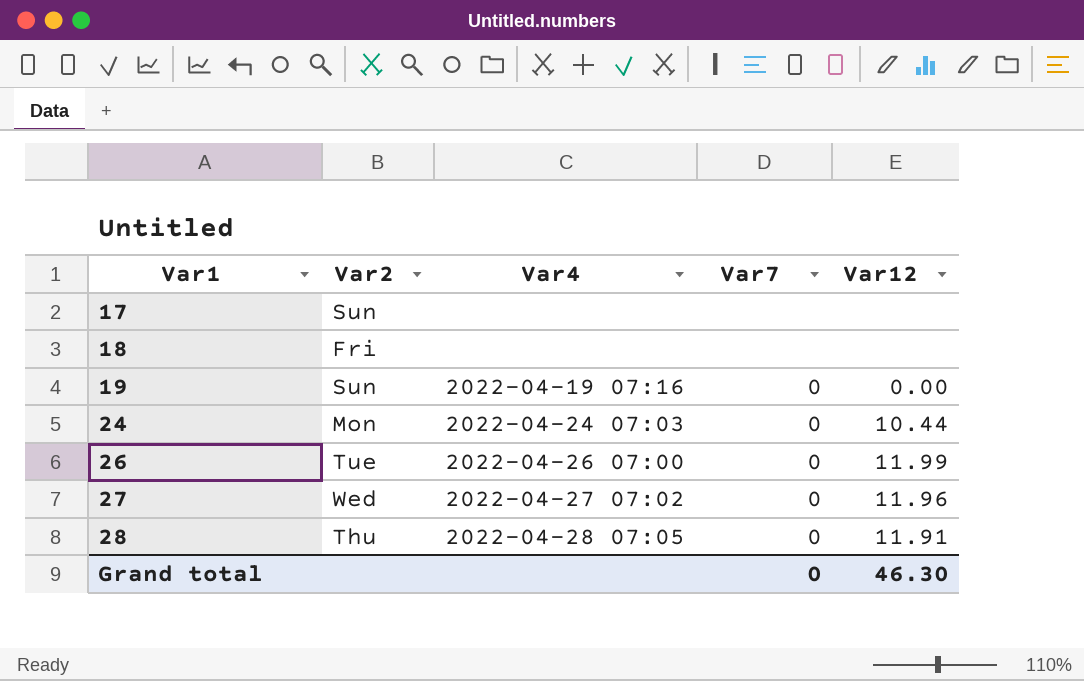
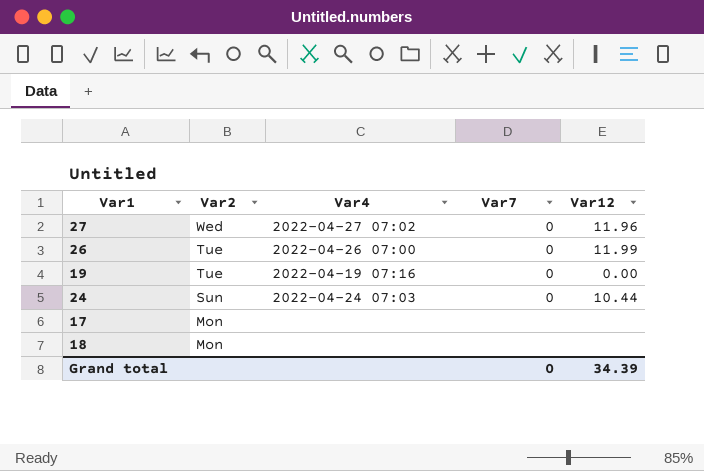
row order: Var1 ascending -> Var2 descending
row 28: Thu | 2022-04-28 07:05 | 0 | 11.91 -> none
19 | Var2: Sun -> Tue
24 | Var2: Mon -> Sun
17 | Var2: Sun -> Mon
18 | Var2: Fri -> Mon
Grand total | Var12: 46.30 -> 34.39

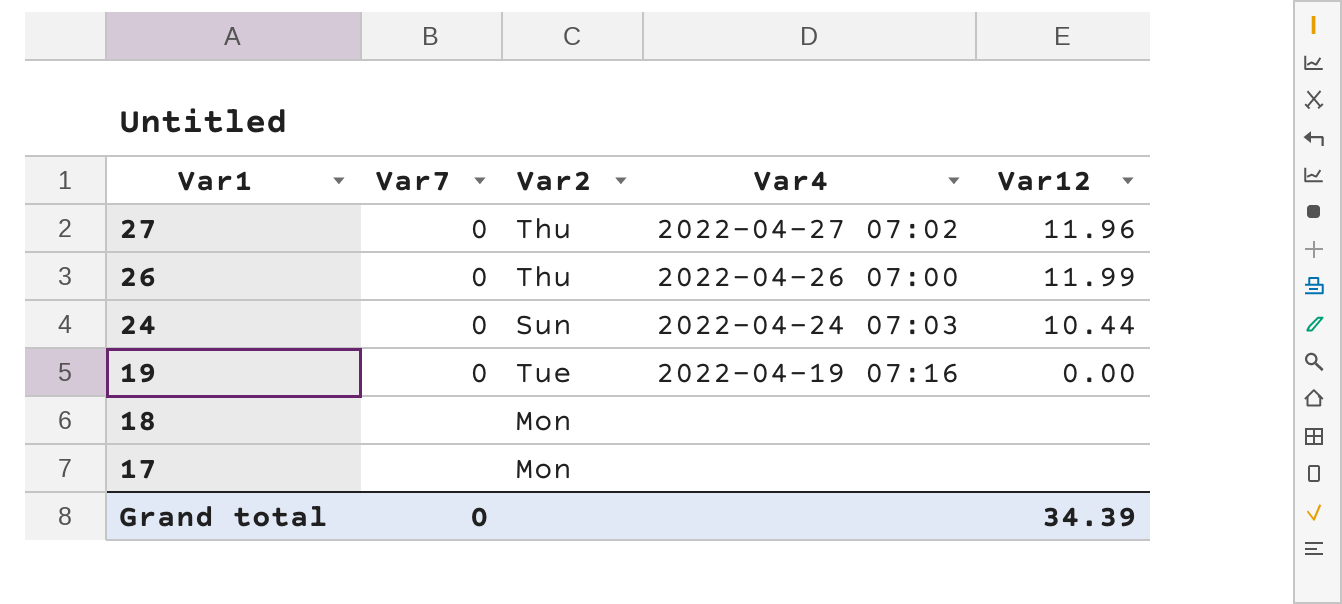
row order: Var2 descending -> Var1 descending
column Var7 | position: 4 -> 2
27 | Var2: Wed -> Thu
26 | Var2: Tue -> Thu

